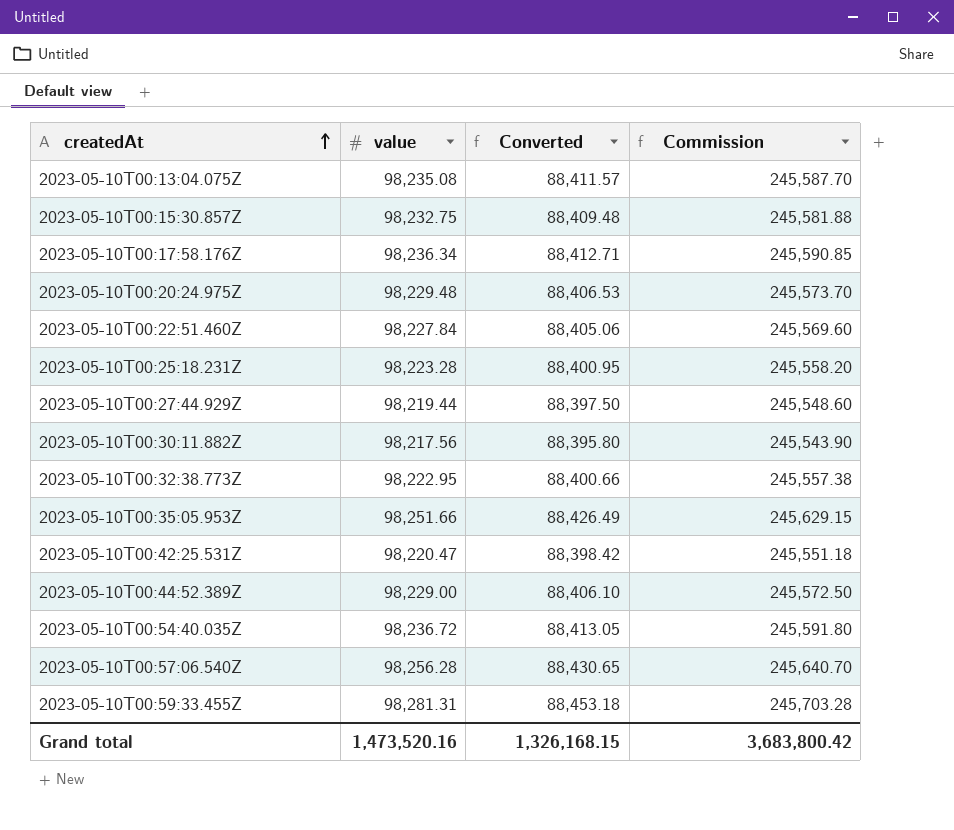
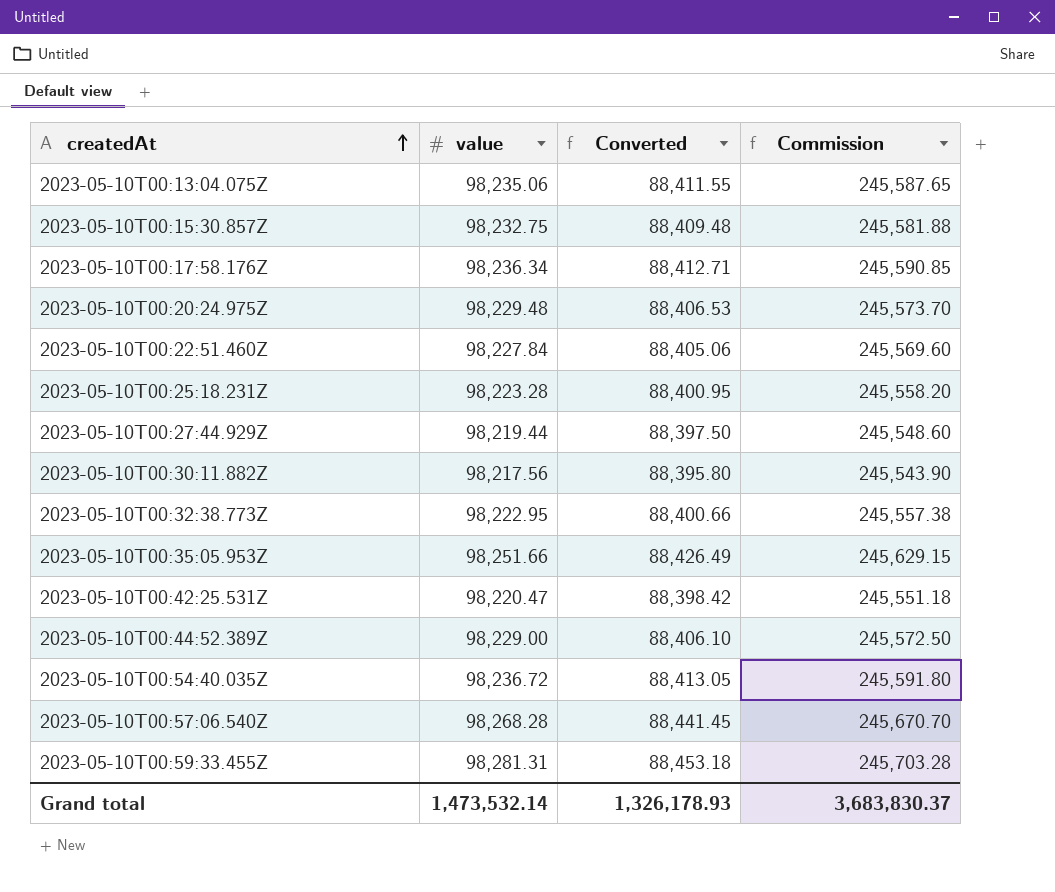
2023-05-10T00:13:04.075Z | value: 98,235.08 -> 98,235.06
2023-05-10T00:13:04.075Z | Converted: 88,411.57 -> 88,411.55
2023-05-10T00:13:04.075Z | Commission: 245,587.70 -> 245,587.65
2023-05-10T00:57:06.540Z | value: 98,256.28 -> 98,268.28
2023-05-10T00:57:06.540Z | Converted: 88,430.65 -> 88,441.45
2023-05-10T00:57:06.540Z | Commission: 245,640.70 -> 245,670.70
Grand total | value: 1,473,520.16 -> 1,473,532.14
Grand total | Converted: 1,326,168.15 -> 1,326,178.93
Grand total | Commission: 3,683,800.42 -> 3,683,830.37

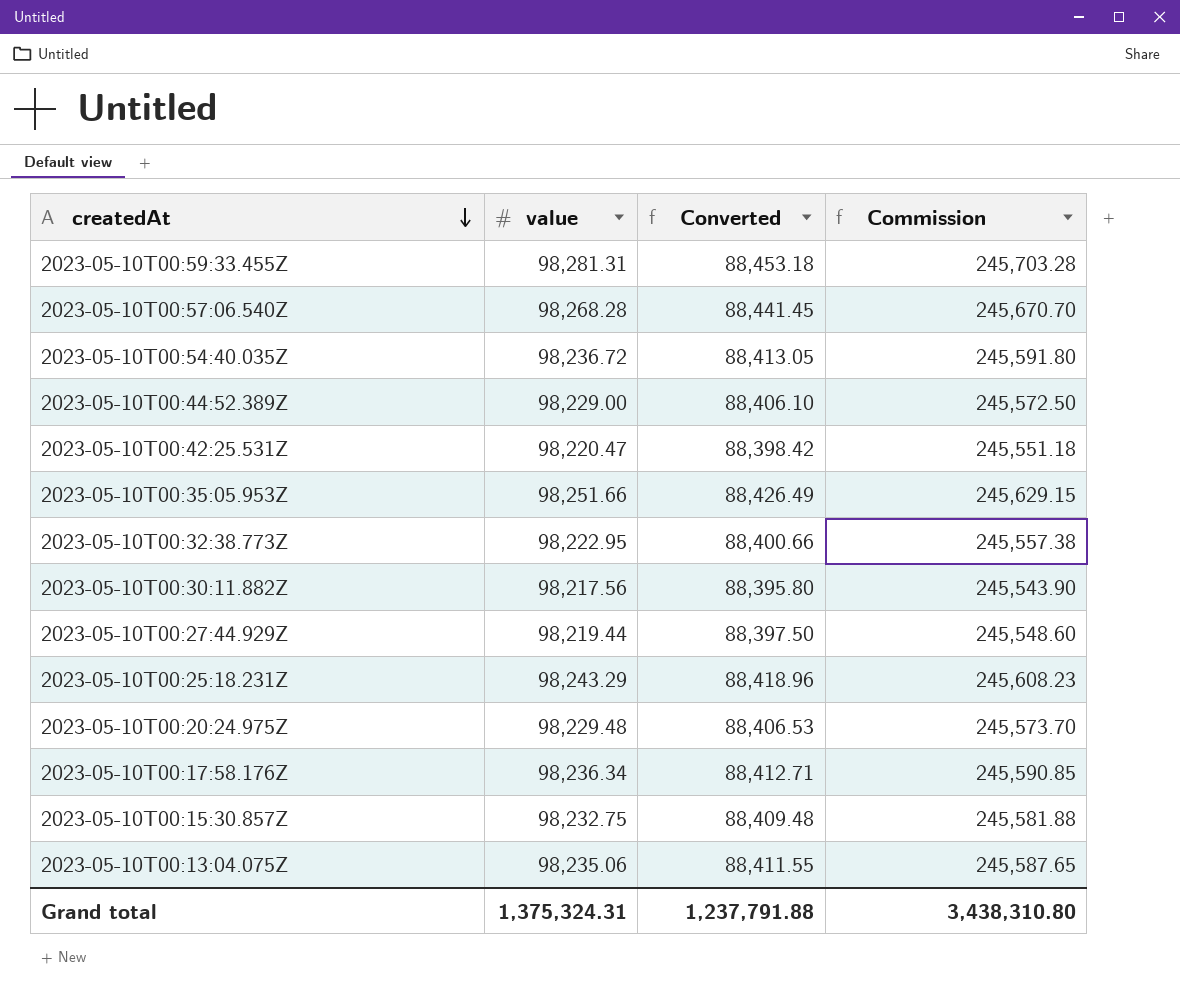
row order: createdAt ascending -> createdAt descending
row 2023-05-10T00:22:51.460Z: 98,227.84 | 88,405.06 | 245,569.60 -> none
2023-05-10T00:25:18.231Z | value: 98,223.28 -> 98,243.29
2023-05-10T00:25:18.231Z | Converted: 88,400.95 -> 88,418.96
2023-05-10T00:25:18.231Z | Commission: 245,558.20 -> 245,608.23
Grand total | value: 1,473,532.14 -> 1,375,324.31
Grand total | Converted: 1,326,178.93 -> 1,237,791.88
Grand total | Commission: 3,683,830.37 -> 3,438,310.80

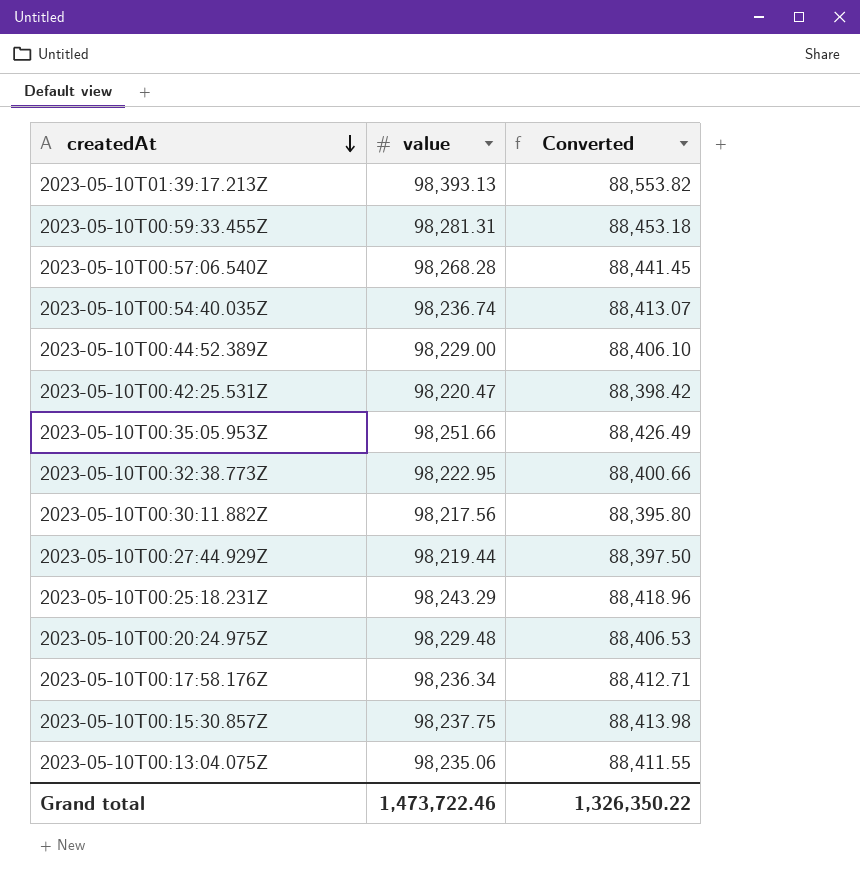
column Commission | formula: [value] * 2.5 -> none
row 2023-05-10T01:39:17.213Z: none -> 98,393.13 | 88,553.82
2023-05-10T00:54:40.035Z | value: 98,236.72 -> 98,236.74
2023-05-10T00:54:40.035Z | Converted: 88,413.05 -> 88,413.07
2023-05-10T00:15:30.857Z | value: 98,232.75 -> 98,237.75
2023-05-10T00:15:30.857Z | Converted: 88,409.48 -> 88,413.98
Grand total | value: 1,375,324.31 -> 1,473,722.46
Grand total | Converted: 1,237,791.88 -> 1,326,350.22

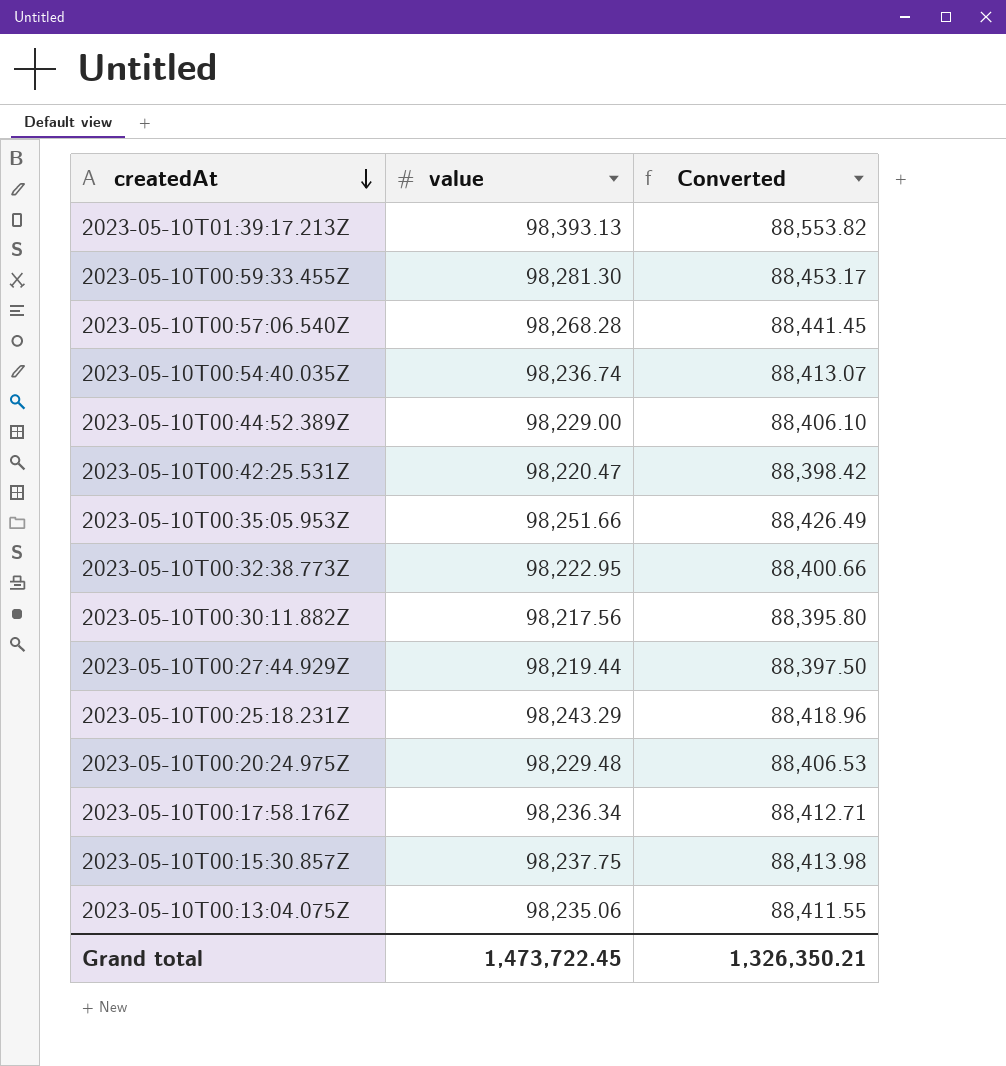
2023-05-10T00:59:33.455Z | value: 98,281.31 -> 98,281.30
2023-05-10T00:59:33.455Z | Converted: 88,453.18 -> 88,453.17
Grand total | value: 1,473,722.46 -> 1,473,722.45
Grand total | Converted: 1,326,350.22 -> 1,326,350.21

